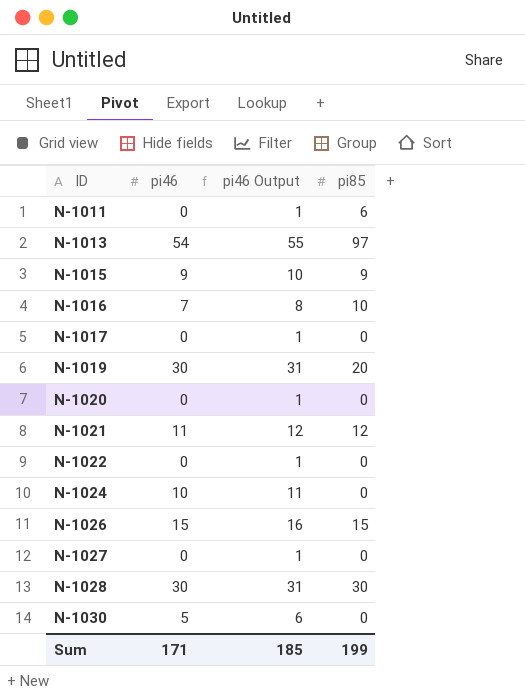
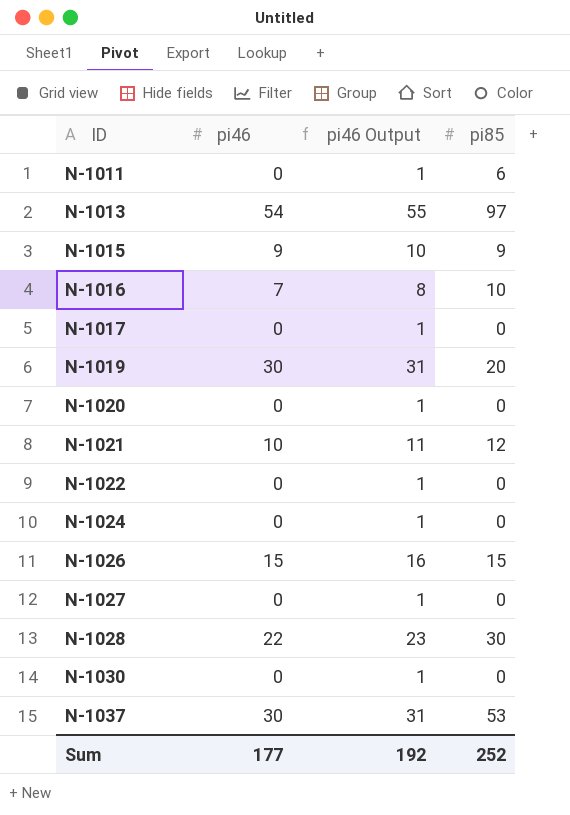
N-1021 | pi46: 11 -> 10
N-1021 | pi46 Output: 12 -> 11
N-1024 | pi46: 10 -> 0
N-1024 | pi46 Output: 11 -> 1
N-1028 | pi46: 30 -> 22
N-1028 | pi46 Output: 31 -> 23
N-1030 | pi46: 5 -> 0
N-1030 | pi46 Output: 6 -> 1
row N-1037: none -> 30 | 31 | 53
Sum | pi46: 171 -> 177
Sum | pi46 Output: 185 -> 192
Sum | pi85: 199 -> 252

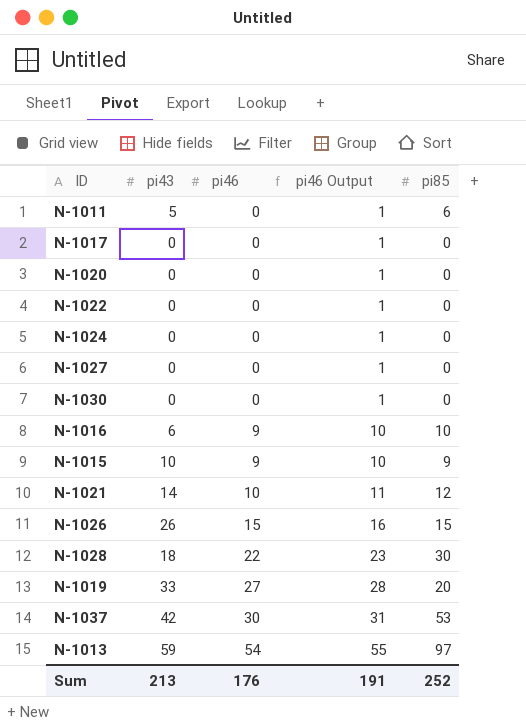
row order: ID ascending -> pi46 ascending
column pi43 | position: none -> 2
N-1016 | pi46: 7 -> 9
N-1016 | pi46 Output: 8 -> 10
N-1019 | pi46: 30 -> 27
N-1019 | pi46 Output: 31 -> 28
Sum | pi46: 177 -> 176
Sum | pi46 Output: 192 -> 191

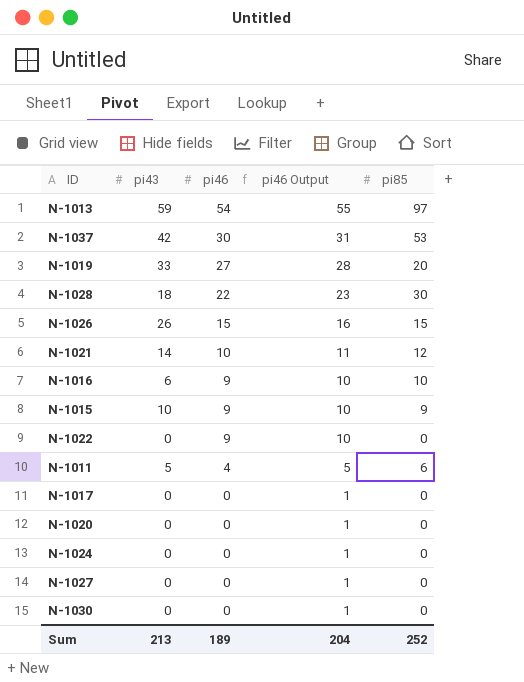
row order: pi46 ascending -> pi46 descending
N-1022 | pi46: 0 -> 9
N-1022 | pi46 Output: 1 -> 10
N-1011 | pi46: 0 -> 4
N-1011 | pi46 Output: 1 -> 5
Sum | pi46: 176 -> 189
Sum | pi46 Output: 191 -> 204

